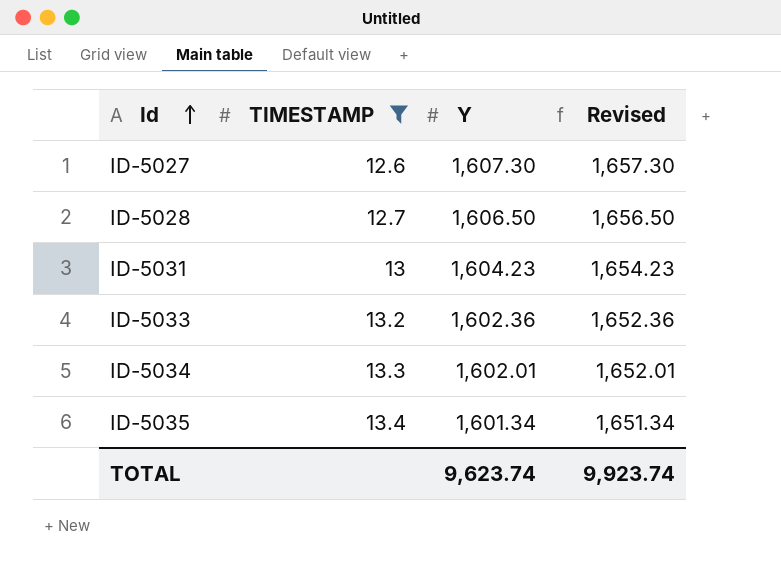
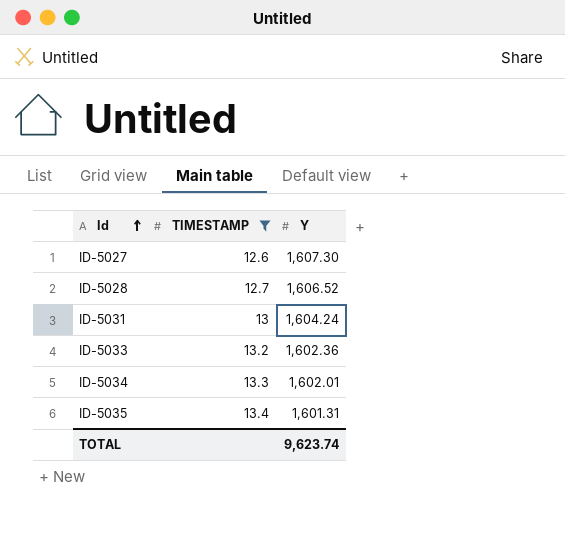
column Revised | formula: [Y] + 50 -> none
ID-5028 | Y: 1,606.50 -> 1,606.52
ID-5031 | Y: 1,604.23 -> 1,604.24
ID-5035 | Y: 1,601.34 -> 1,601.31

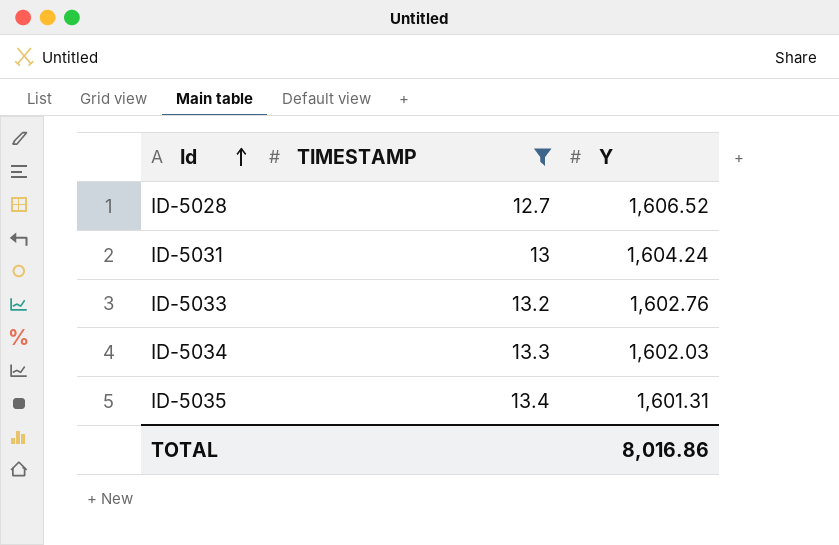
row ID-5027: 12.6 | 1,607.30 -> none
ID-5033 | Y: 1,602.36 -> 1,602.76
ID-5034 | Y: 1,602.01 -> 1,602.03
TOTAL | Y: 9,623.74 -> 8,016.86

